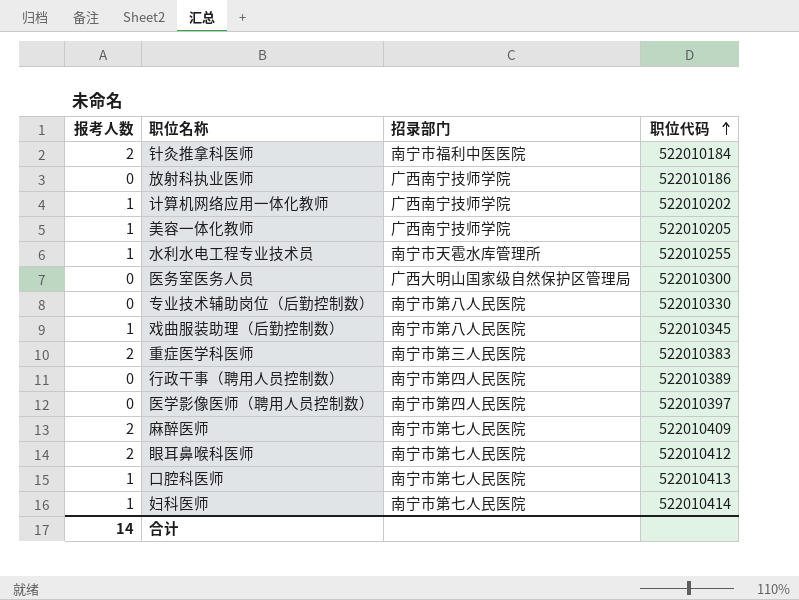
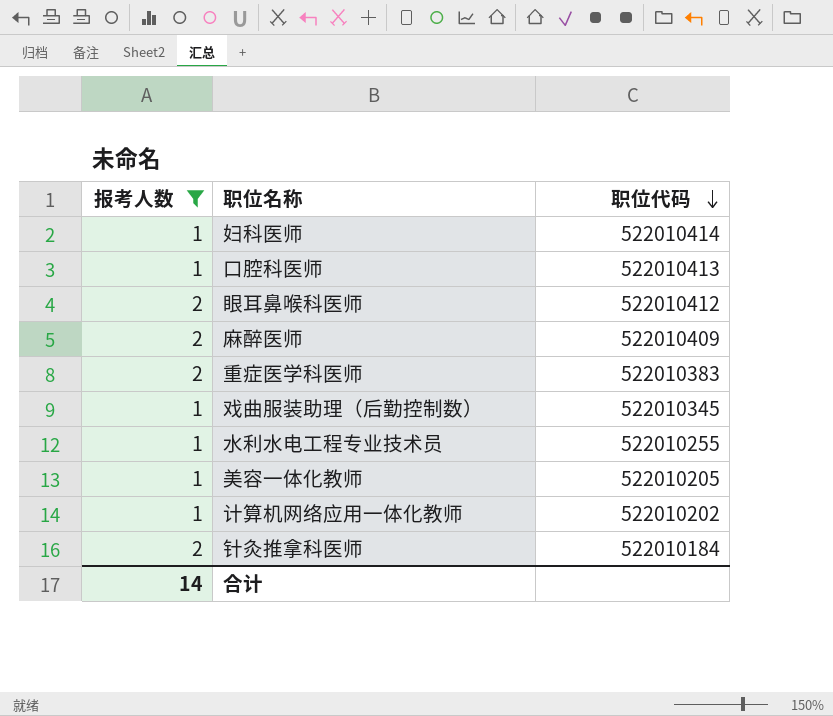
filter: none -> 报考人数 != 0
row order: 职位代码 ascending -> 职位代码 descending
column 招录部门 | position: 3 -> none

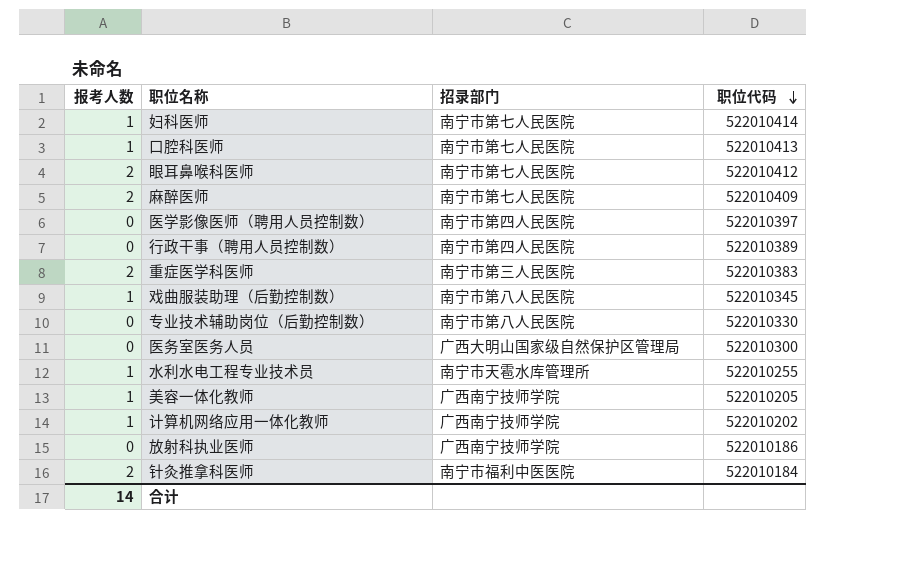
filter: 报考人数 != 0 -> none
column 招录部门 | position: none -> 3

